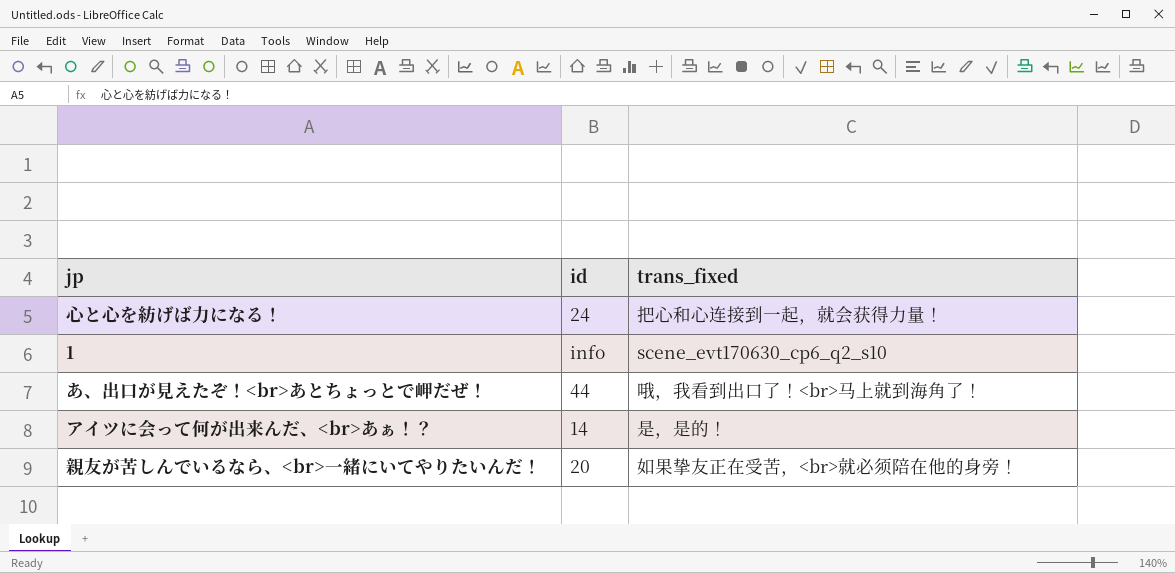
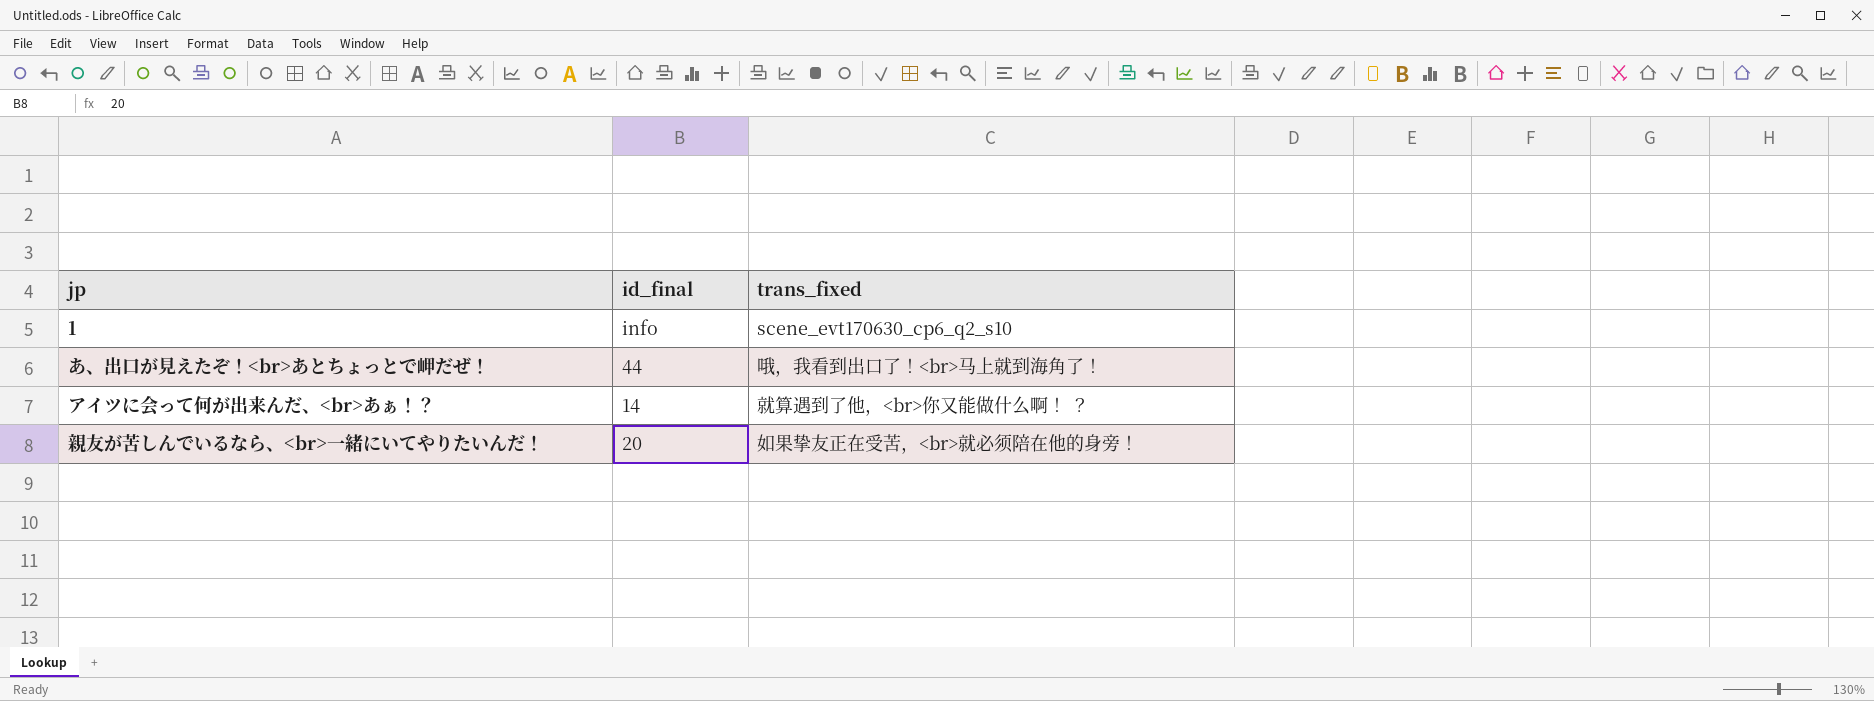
column name: id -> id_final
row 心と心を紡げば力になる！: 24 | 把心和心连接到一起，就会获得力量！ -> none
アイツに会って何が出来んだ、<br>あぁ！？ | trans_fixed: 是，是的！ -> 就算遇到了他，<br>你又能做什么啊！ ？

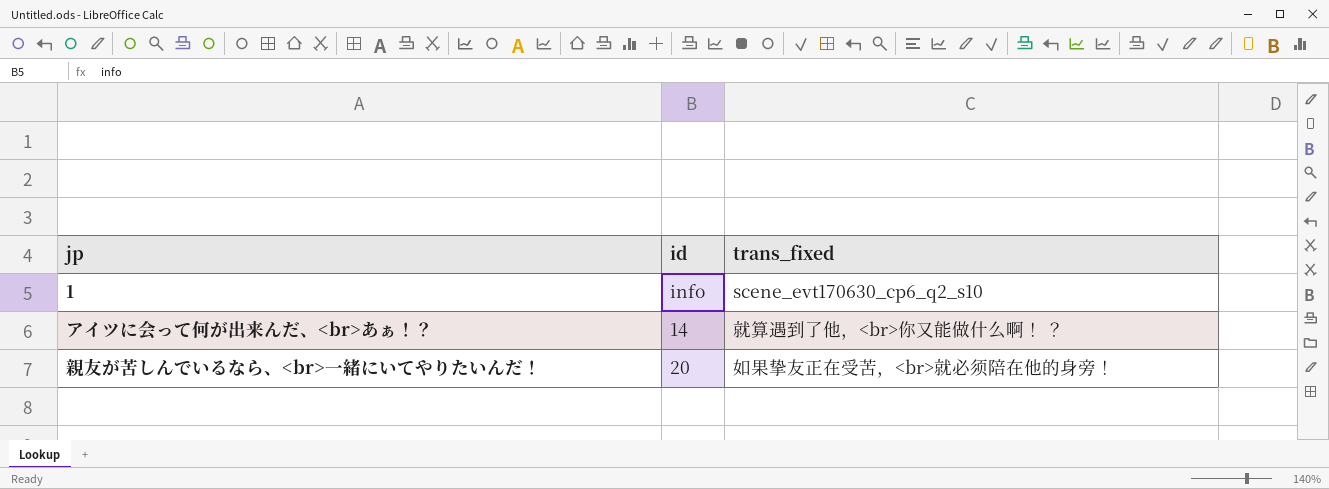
column name: id_final -> id
row あ、出口が見えたぞ！<br>あとちょっとで岬だぜ！: 44 | 哦，我看到出口了！<br>马上就到海角了！ -> none

